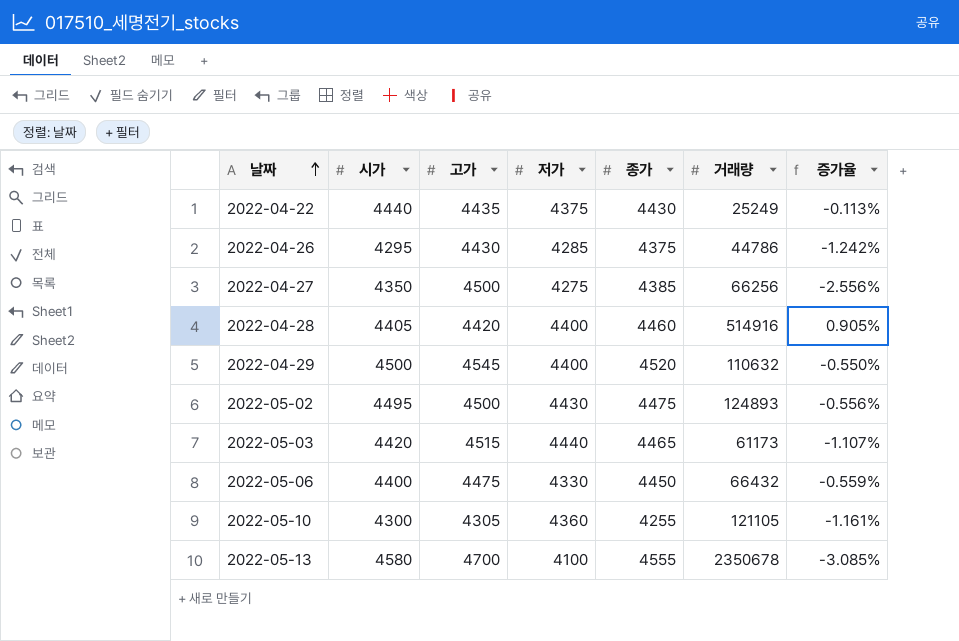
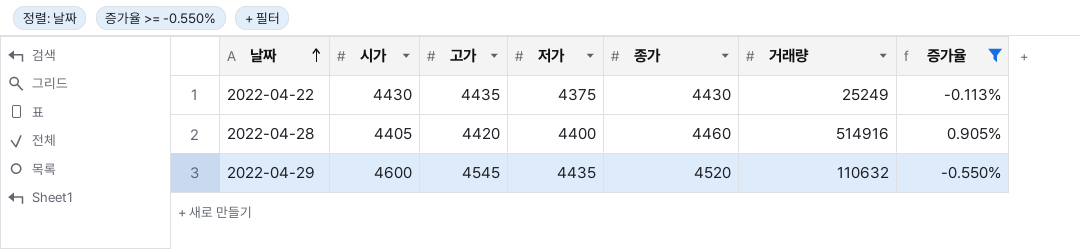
filter: none -> 증가율 >= -0.550%
2022-04-22 | 시가: 4440 -> 4430
2022-04-29 | 시가: 4500 -> 4600
2022-04-29 | 저가: 4400 -> 4435

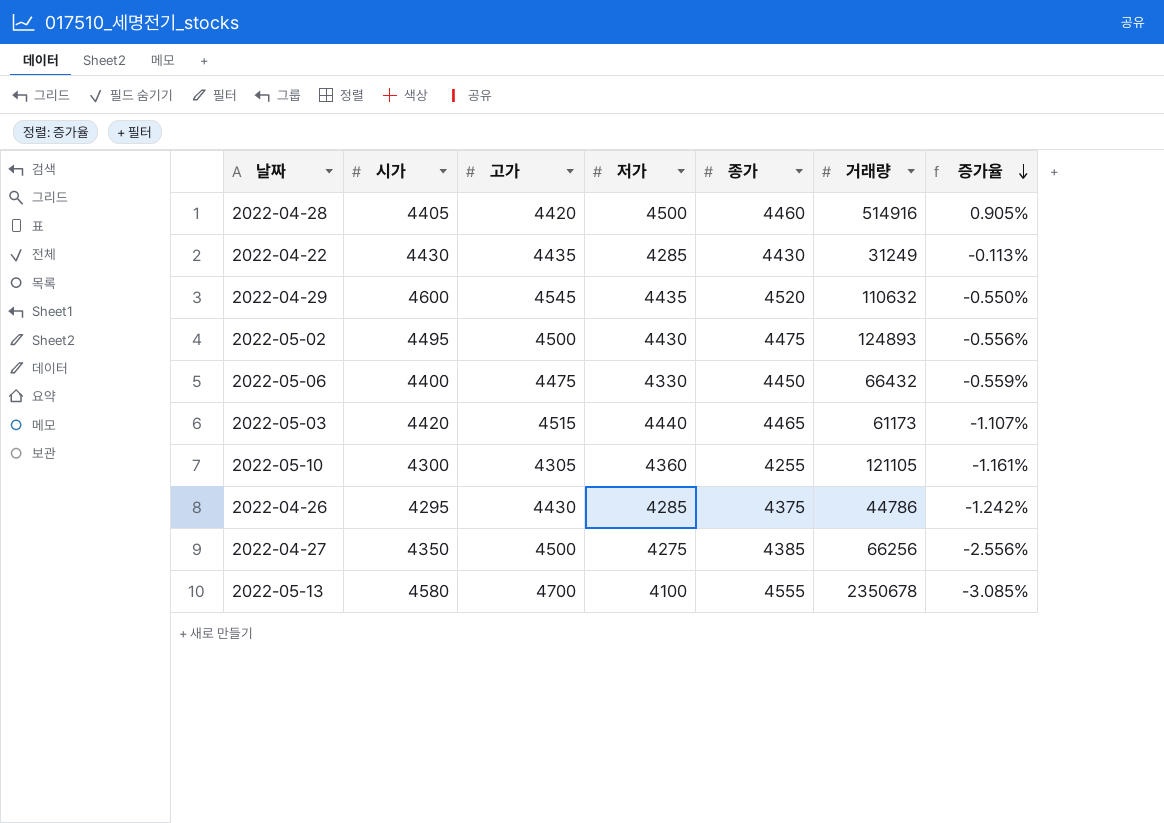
filter: 증가율 >= -0.550% -> none
row order: 날짜 ascending -> 증가율 descending
2022-04-28 | 저가: 4400 -> 4500
2022-04-22 | 저가: 4375 -> 4285
2022-04-22 | 거래량: 25249 -> 31249

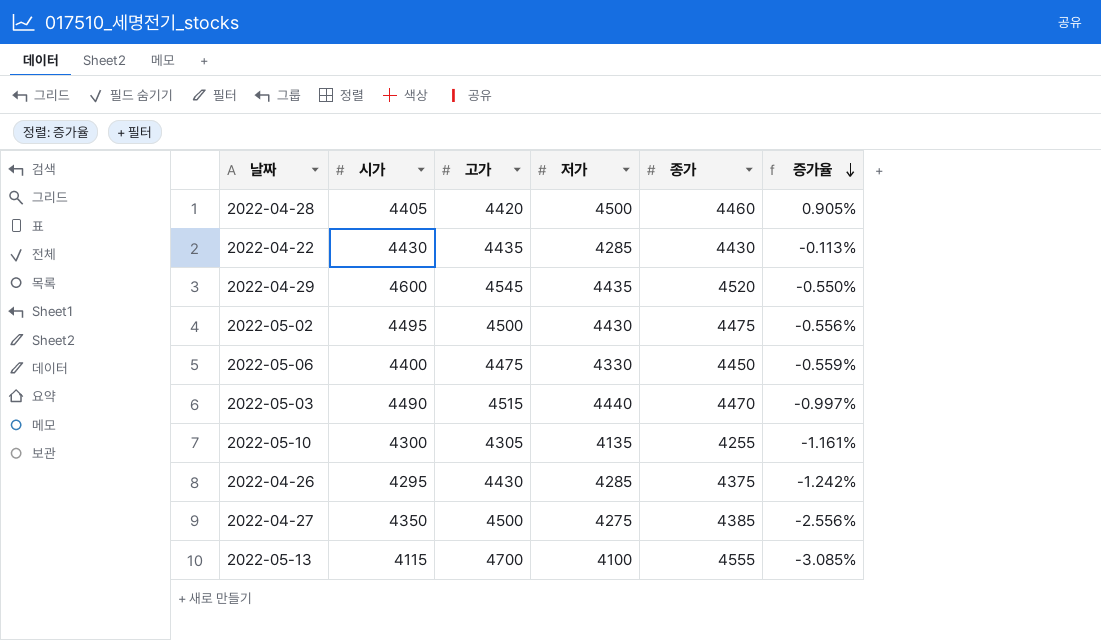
column 거래량 | position: 6 -> none
2022-05-03 | 시가: 4420 -> 4490
2022-05-03 | 종가: 4465 -> 4470
2022-05-03 | 증가율: -1.107% -> -0.997%
2022-05-10 | 저가: 4360 -> 4135
2022-05-13 | 시가: 4580 -> 4115

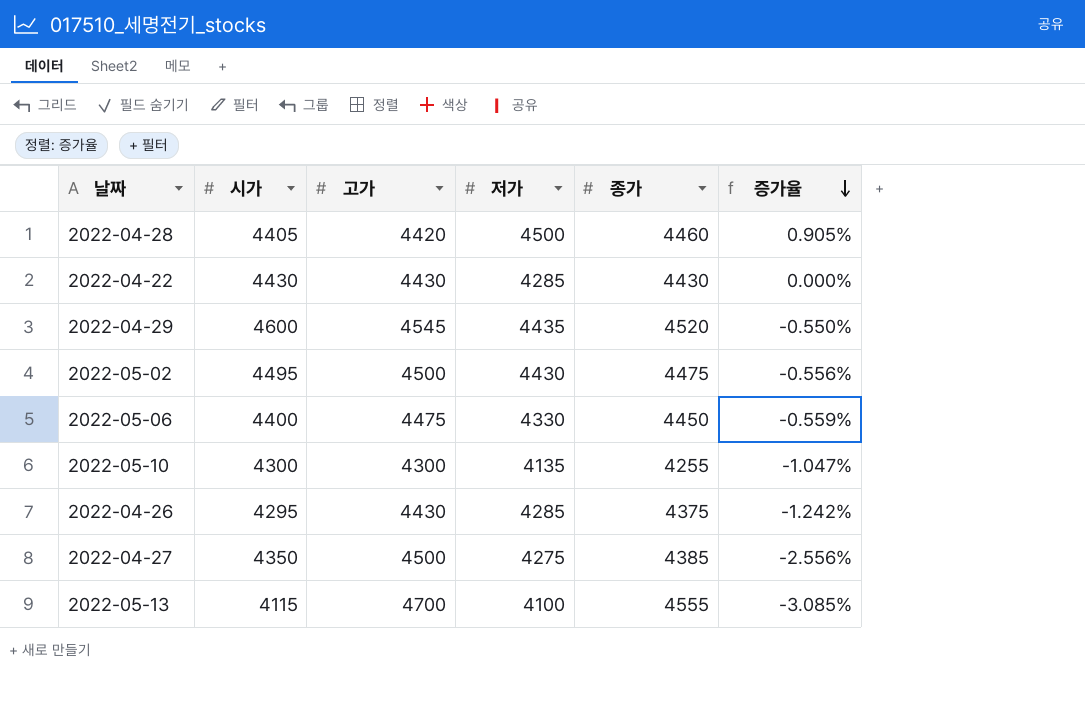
row 2022-05-03: 4490 | 4515 | 4440 | 4470 | -0.997% -> none
2022-04-22 | 고가: 4435 -> 4430
2022-04-22 | 증가율: -0.113% -> 0.000%
2022-05-10 | 고가: 4305 -> 4300
2022-05-10 | 증가율: -1.161% -> -1.047%

